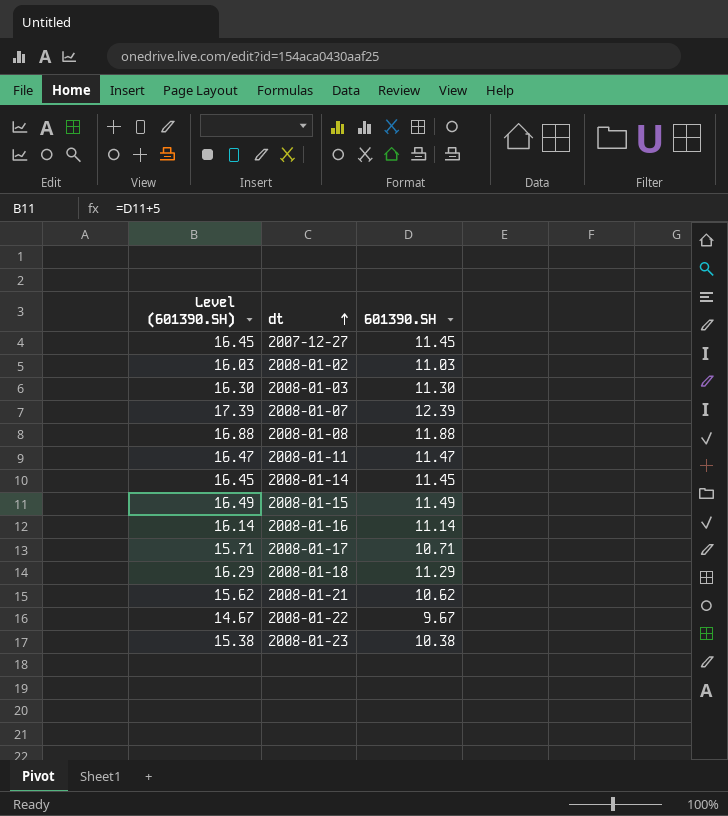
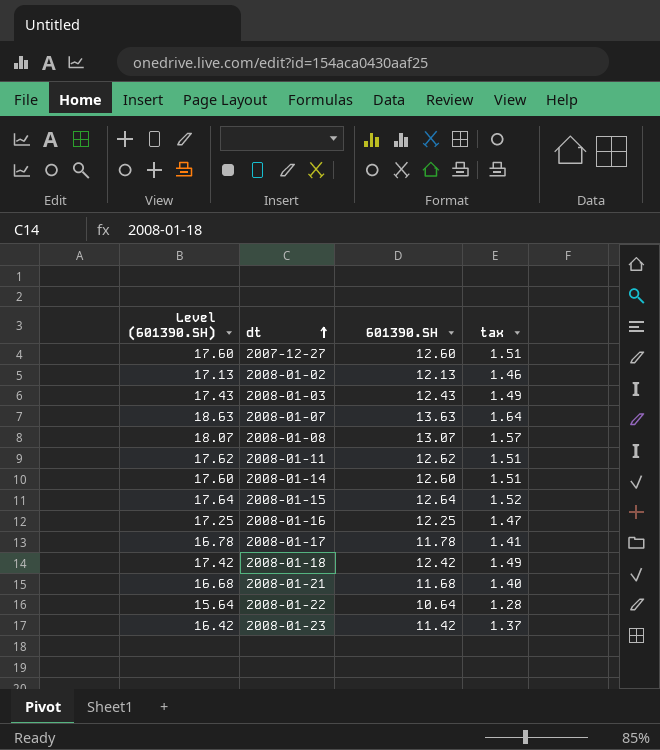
column tax | formula: none -> [601390.SH] * 0.12
2007-12-27 | Level (601390.SH): 16.45 -> 17.60
2007-12-27 | 601390.SH: 11.45 -> 12.60
2008-01-02 | Level (601390.SH): 16.03 -> 17.13
2008-01-02 | 601390.SH: 11.03 -> 12.13
2008-01-03 | Level (601390.SH): 16.30 -> 17.43
2008-01-03 | 601390.SH: 11.30 -> 12.43
2008-01-07 | Level (601390.SH): 17.39 -> 18.63
2008-01-07 | 601390.SH: 12.39 -> 13.63
2008-01-08 | Level (601390.SH): 16.88 -> 18.07
2008-01-08 | 601390.SH: 11.88 -> 13.07
2008-01-11 | Level (601390.SH): 16.47 -> 17.62
2008-01-11 | 601390.SH: 11.47 -> 12.62
2008-01-14 | Level (601390.SH): 16.45 -> 17.60
2008-01-14 | 601390.SH: 11.45 -> 12.60
2008-01-15 | Level (601390.SH): 16.49 -> 17.64
2008-01-15 | 601390.SH: 11.49 -> 12.64
2008-01-16 | Level (601390.SH): 16.14 -> 17.25
2008-01-16 | 601390.SH: 11.14 -> 12.25
2008-01-17 | Level (601390.SH): 15.71 -> 16.78
2008-01-17 | 601390.SH: 10.71 -> 11.78
2008-01-18 | Level (601390.SH): 16.29 -> 17.42
2008-01-18 | 601390.SH: 11.29 -> 12.42
2008-01-21 | Level (601390.SH): 15.62 -> 16.68
2008-01-21 | 601390.SH: 10.62 -> 11.68
2008-01-22 | Level (601390.SH): 14.67 -> 15.64
2008-01-22 | 601390.SH: 9.67 -> 10.64
2008-01-23 | Level (601390.SH): 15.38 -> 16.42
2008-01-23 | 601390.SH: 10.38 -> 11.42

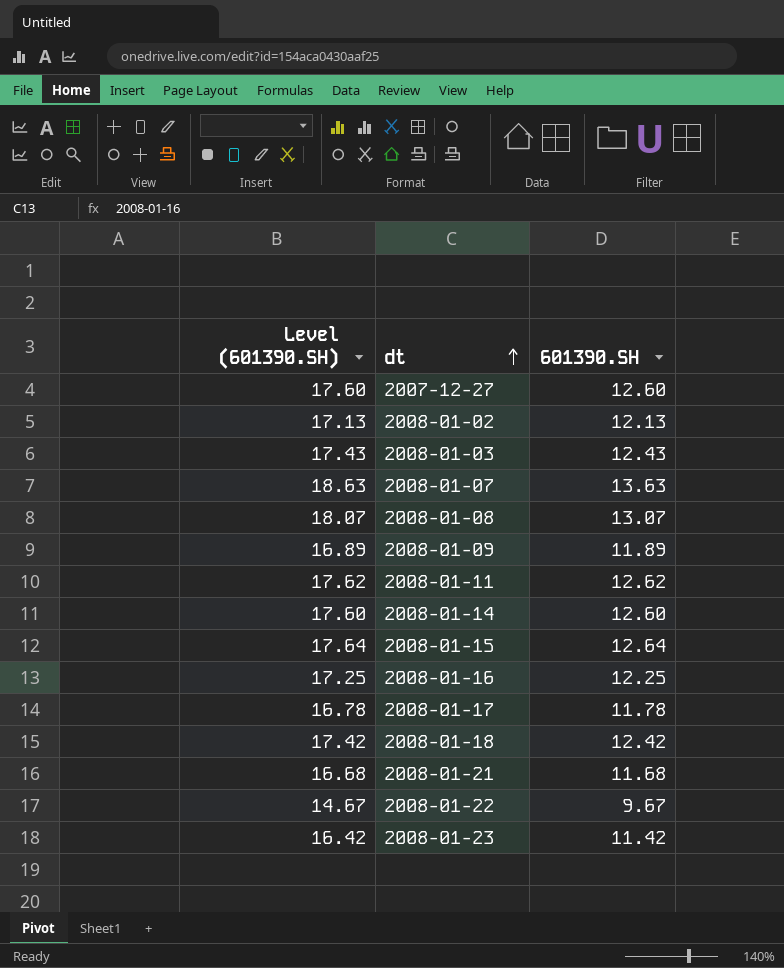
column tax | formula: [601390.SH] * 0.12 -> none
row 2008-01-09: none -> 16.89 | 11.89
2008-01-22 | Level (601390.SH): 15.64 -> 14.67
2008-01-22 | 601390.SH: 10.64 -> 9.67

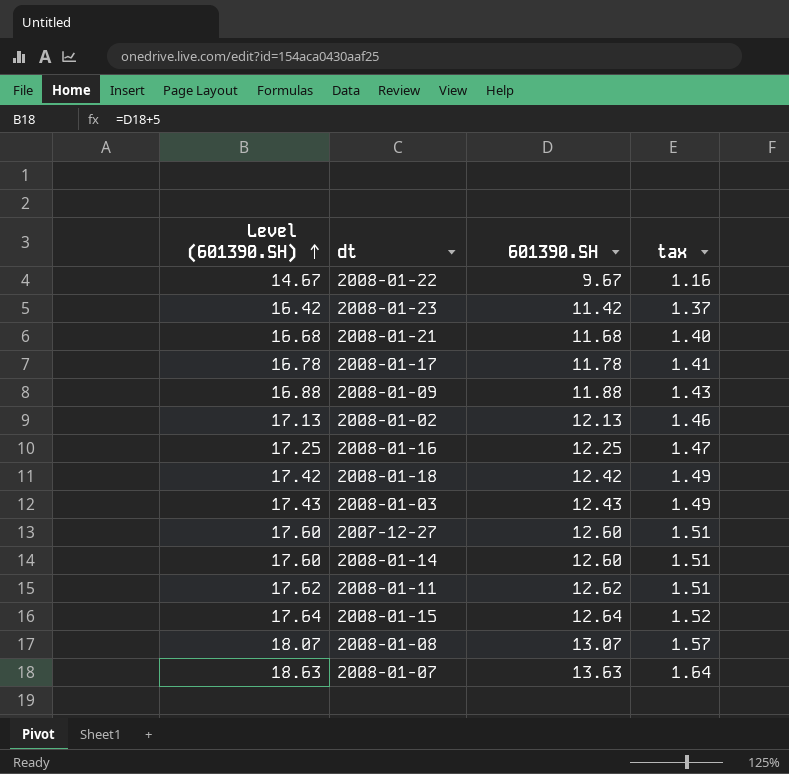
row order: dt ascending -> Level (601390.SH) ascending
column tax | formula: none -> [601390.SH] * 0.12
2008-01-09 | Level (601390.SH): 16.89 -> 16.88
2008-01-09 | 601390.SH: 11.89 -> 11.88

